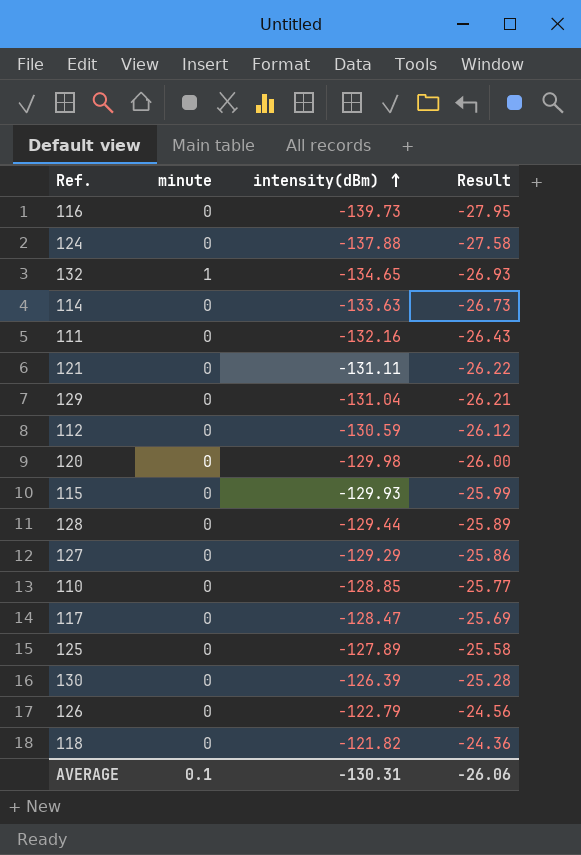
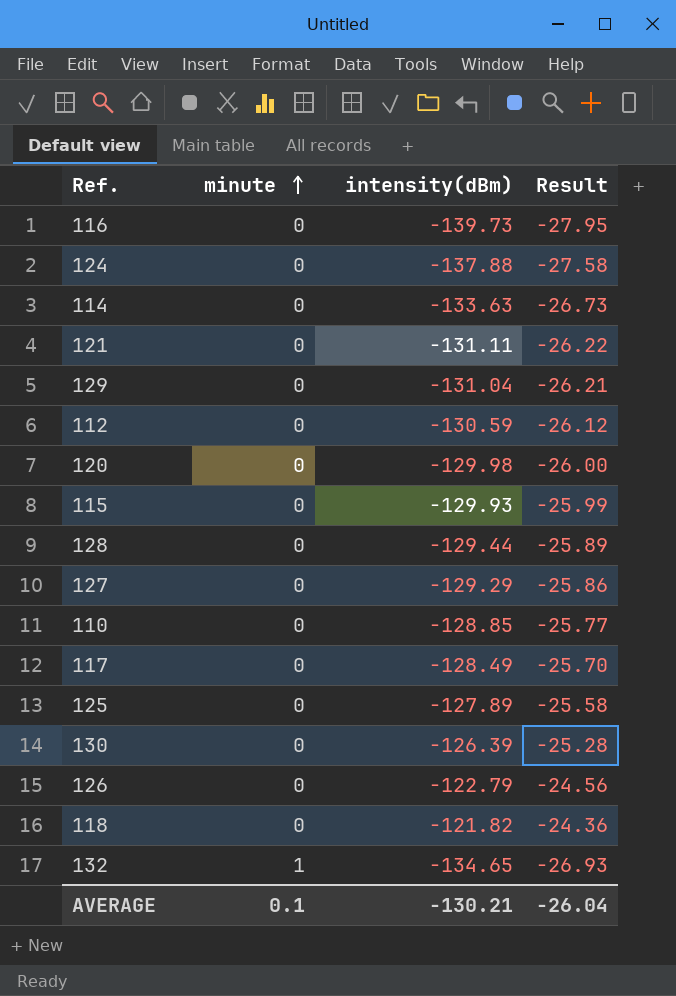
row order: intensity(dBm) ascending -> minute ascending
row 111: 0 | -132.16 | -26.43 -> none
117 | intensity(dBm): -128.47 -> -128.49
117 | Result: -25.69 -> -25.70
AVERAGE | intensity(dBm): -130.31 -> -130.21
AVERAGE | Result: -26.06 -> -26.04

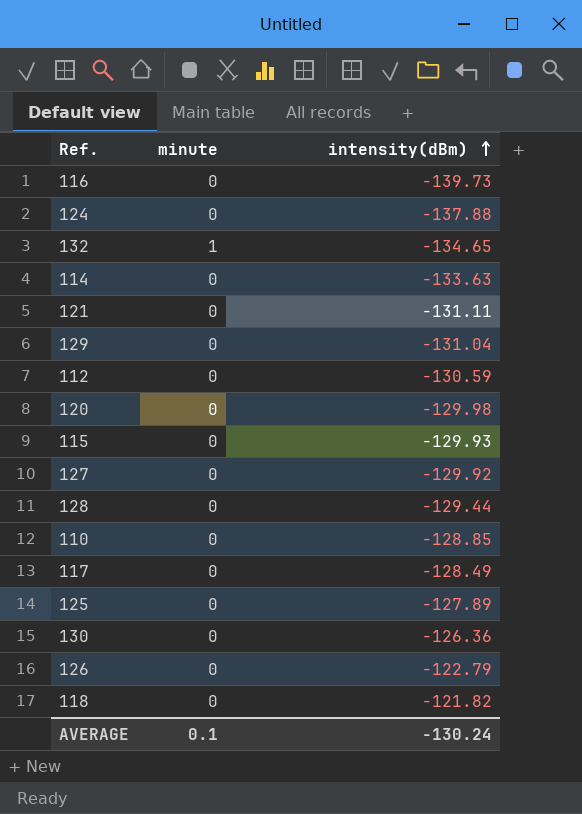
row order: minute ascending -> intensity(dBm) ascending
column Result | formula: [intensity(dBm)] * 0.2 -> none
127 | intensity(dBm): -129.29 -> -129.92
130 | intensity(dBm): -126.39 -> -126.36
AVERAGE | intensity(dBm): -130.21 -> -130.24

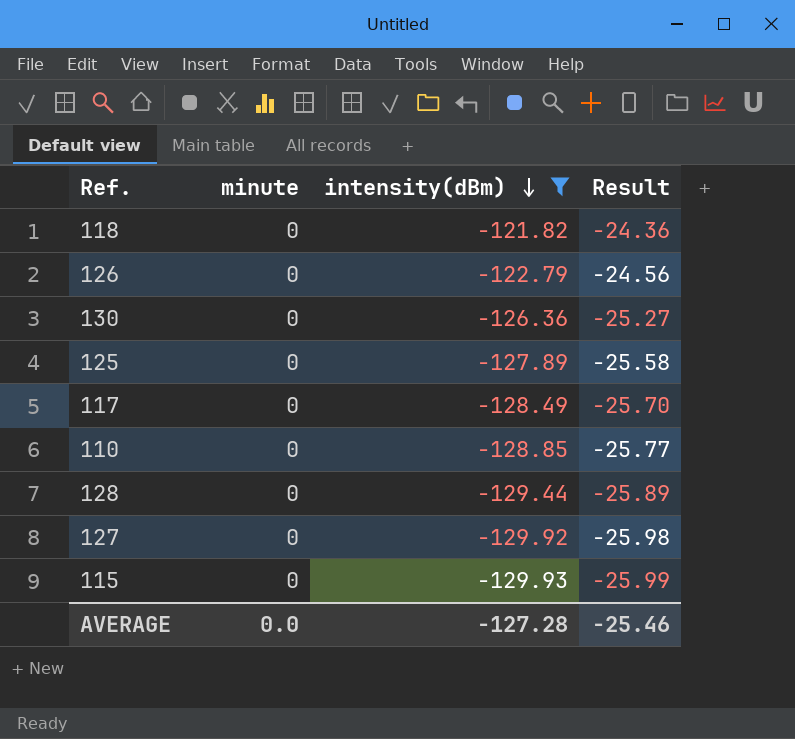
filter: none -> intensity(dBm) >= -129.93
row order: intensity(dBm) ascending -> intensity(dBm) descending
column Result | formula: none -> [intensity(dBm)] * 0.2
AVERAGE | minute: 0.1 -> 0.0
AVERAGE | intensity(dBm): -130.24 -> -127.28

